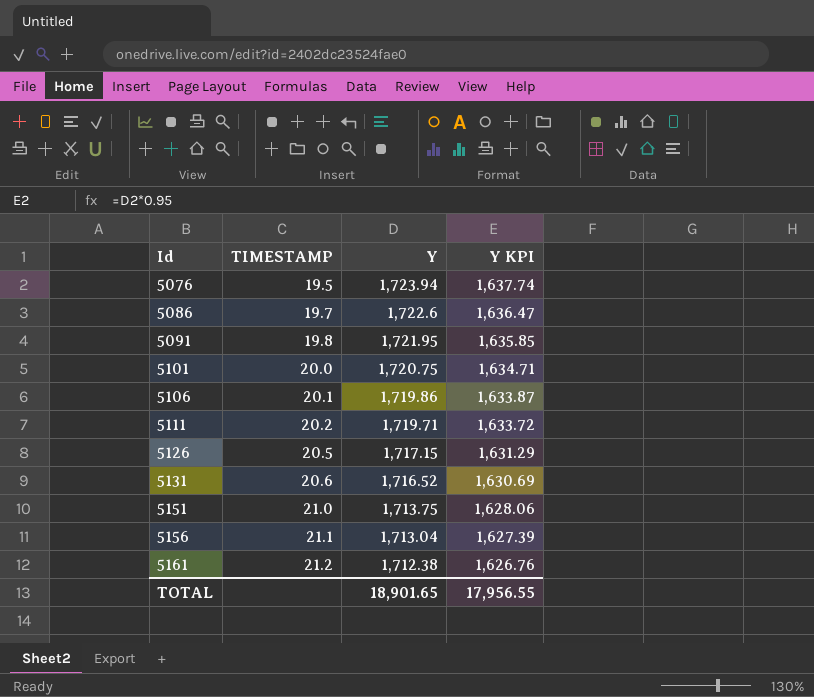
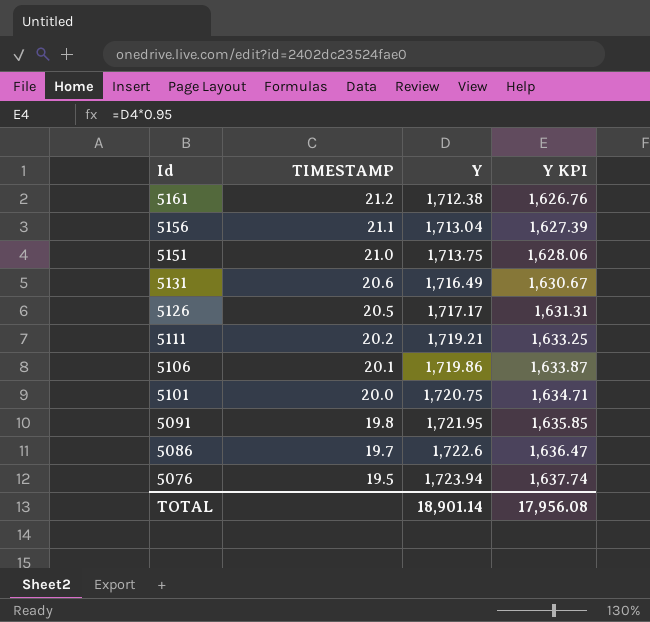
row order: Id ascending -> Id descending
5131 | Y: 1,716.52 -> 1,716.49
5131 | Y KPI: 1,630.69 -> 1,630.67
5126 | Y: 1,717.15 -> 1,717.17
5126 | Y KPI: 1,631.29 -> 1,631.31
5111 | Y: 1,719.71 -> 1,719.21
5111 | Y KPI: 1,633.72 -> 1,633.25
TOTAL | Y: 18,901.65 -> 18,901.14
TOTAL | Y KPI: 17,956.55 -> 17,956.08

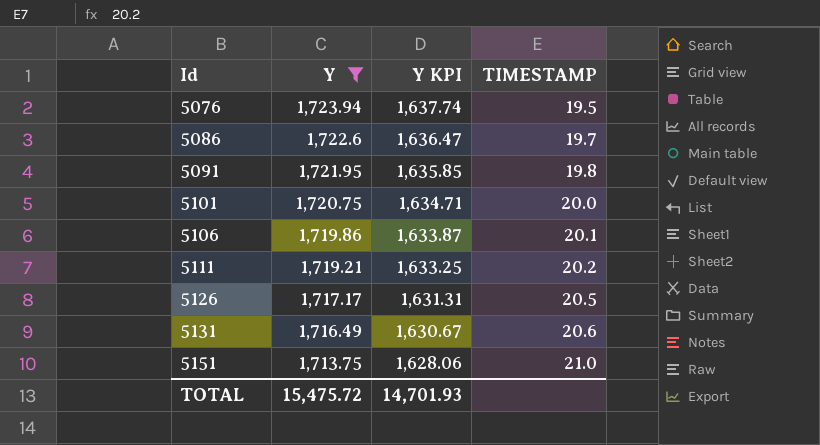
filter: none -> Y >= 1,713.75
row order: Id descending -> Id ascending
column TIMESTAMP | position: 2 -> 4
TOTAL | Y: 18,901.14 -> 15,475.72
TOTAL | Y KPI: 17,956.08 -> 14,701.93

